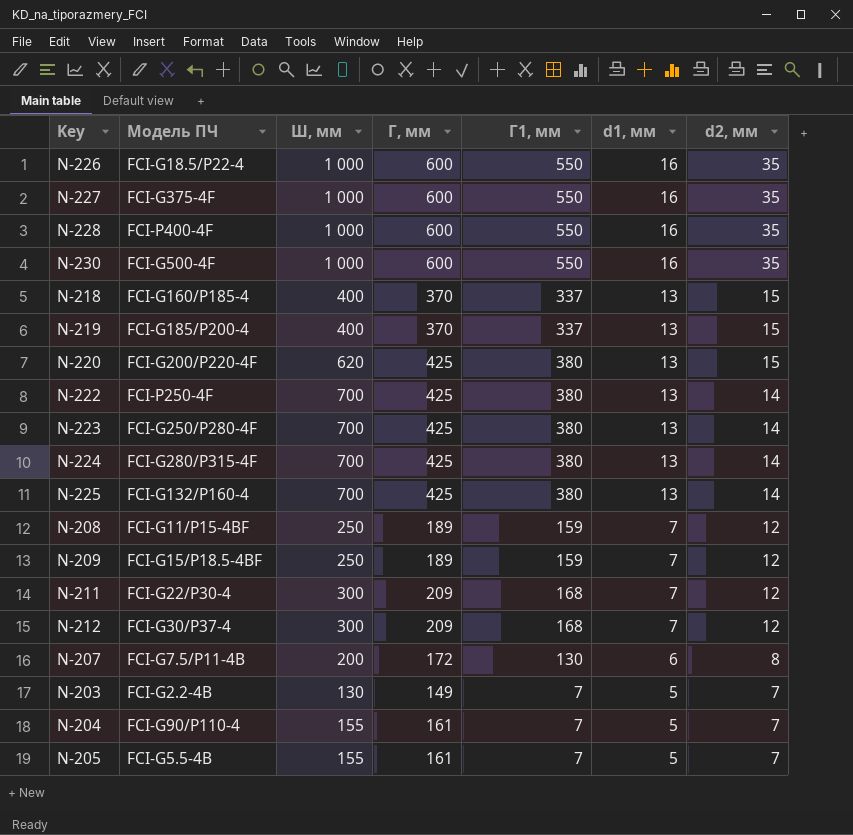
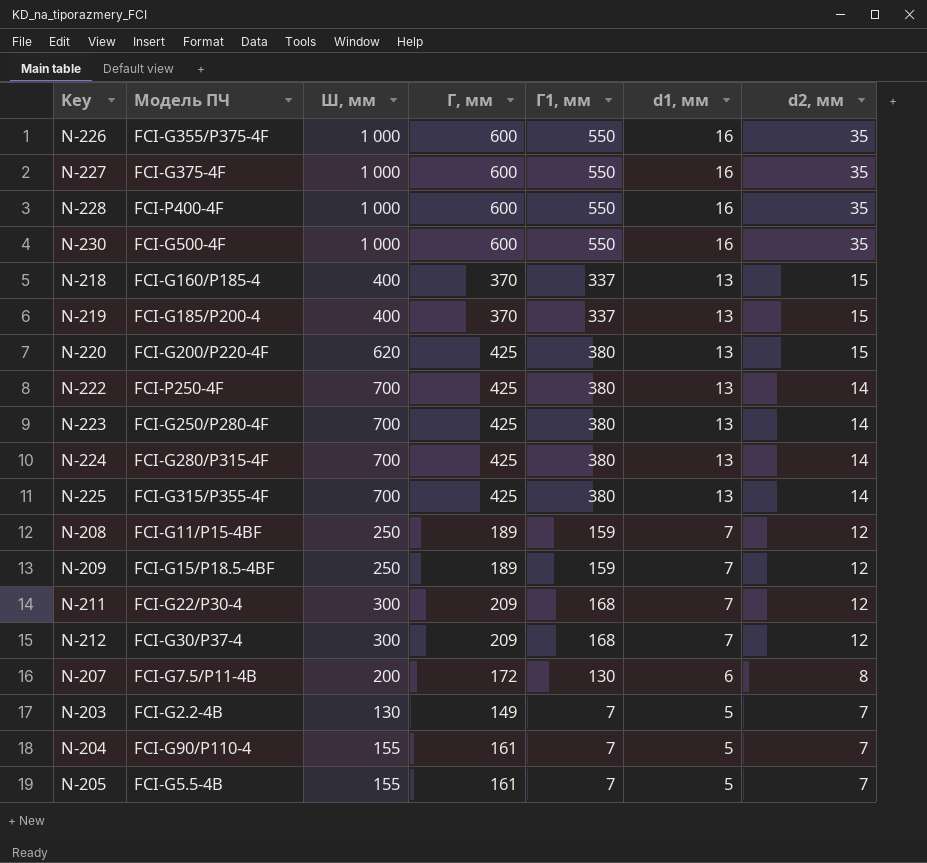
N-226 | Модель ПЧ: FCI-G18.5/P22-4 -> FCI-G355/P375-4F
N-225 | Модель ПЧ: FCI-G132/P160-4 -> FCI-G315/P355-4F

